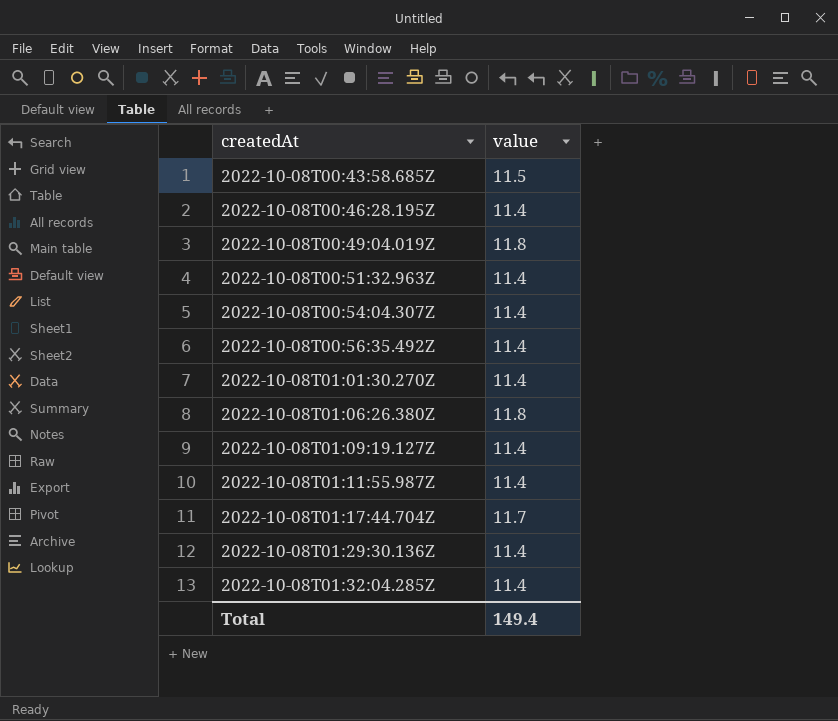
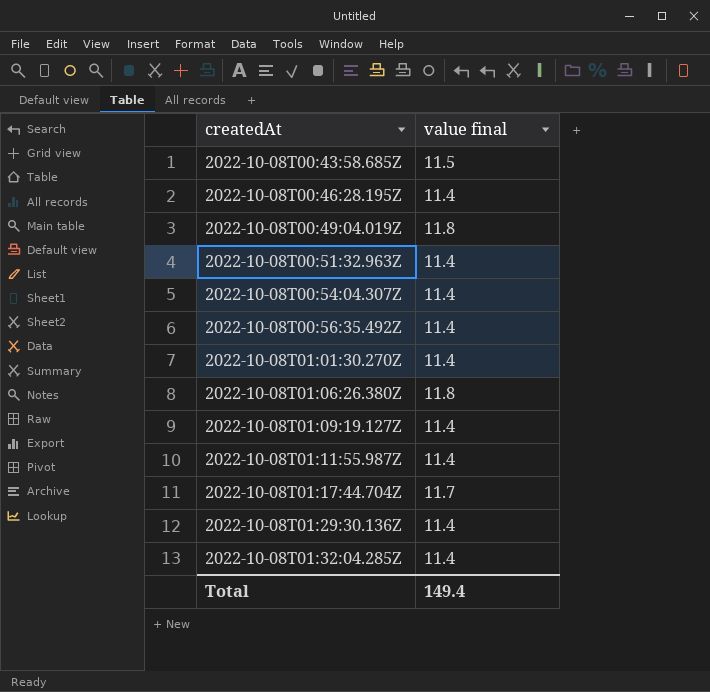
column name: value -> value final

